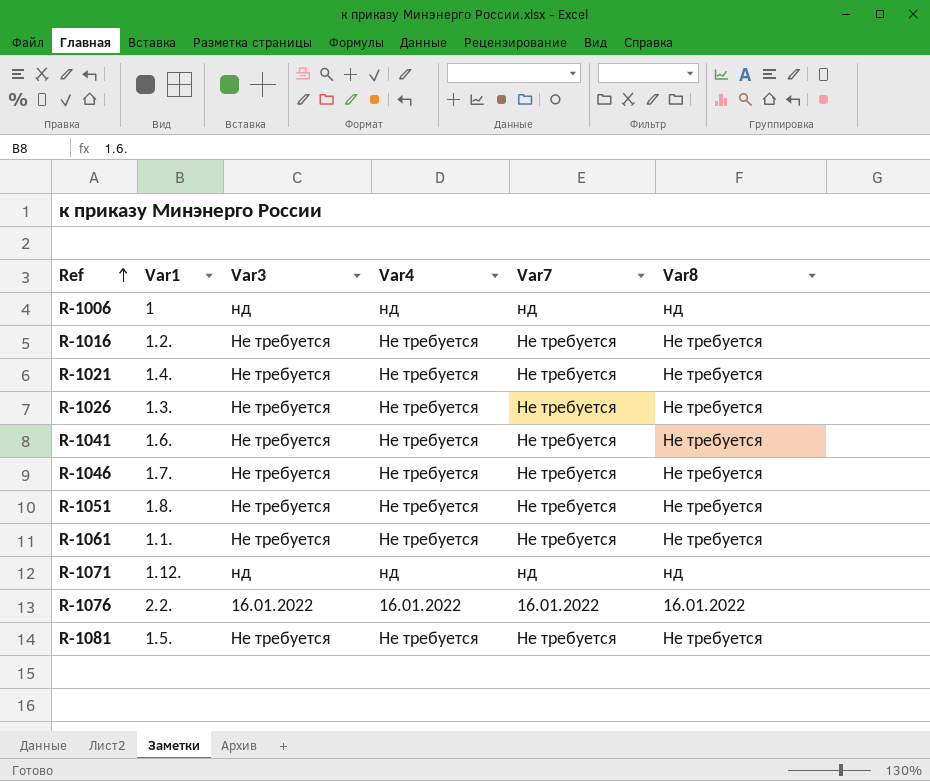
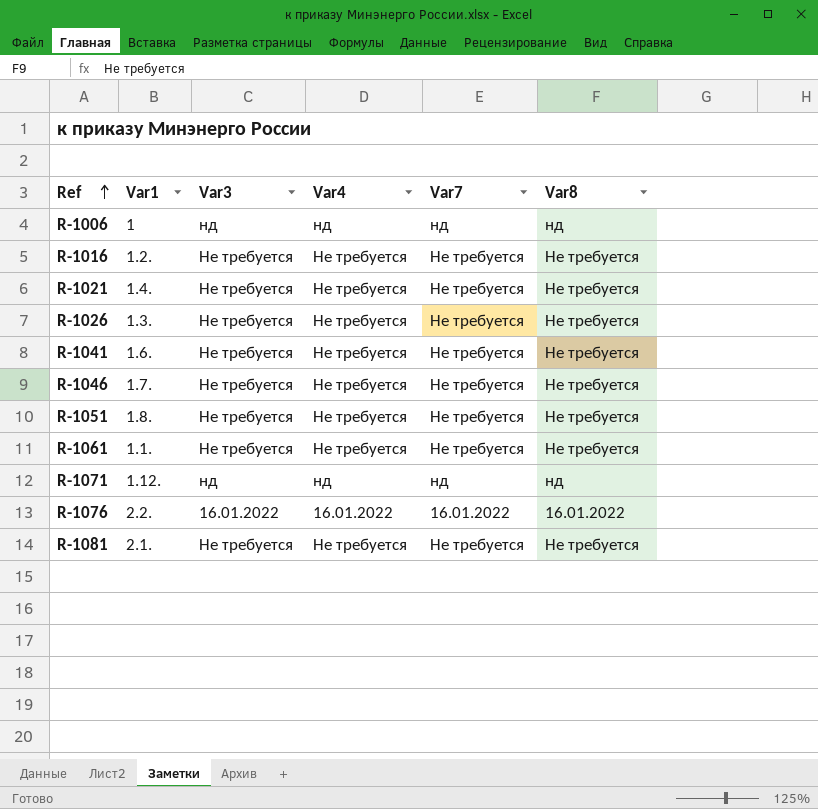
R-1081 | Var1: 1.5. -> 2.1.

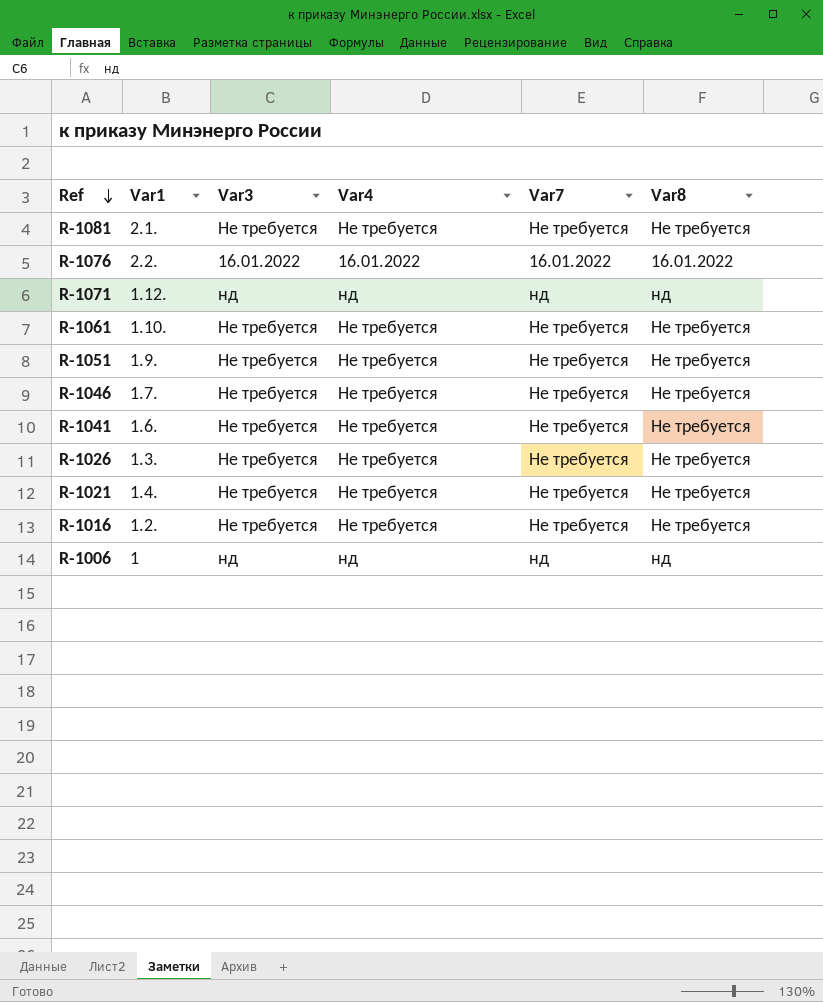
row order: Ref ascending -> Ref descending
R-1061 | Var1: 1.1. -> 1.10.
R-1051 | Var1: 1.8. -> 1.9.

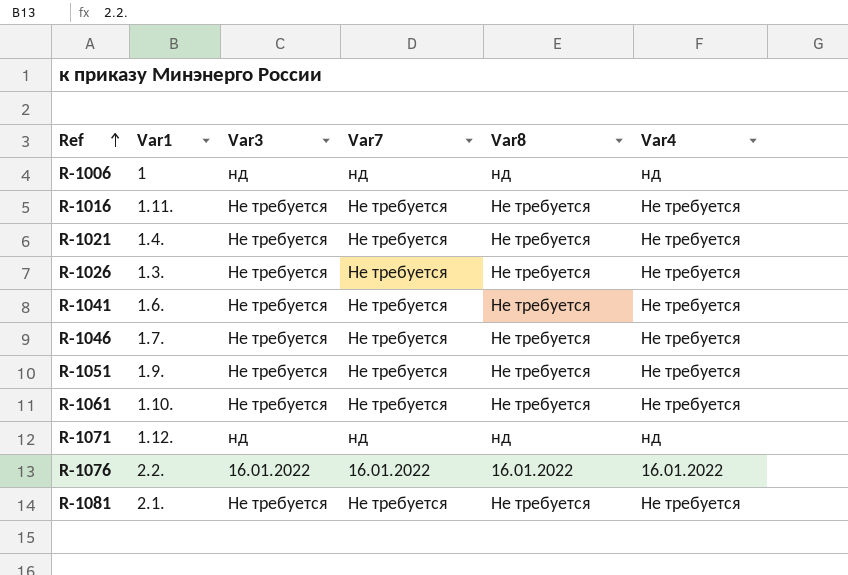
row order: Ref descending -> Ref ascending
column Var4 | position: 4 -> 6
R-1016 | Var1: 1.2. -> 1.11.

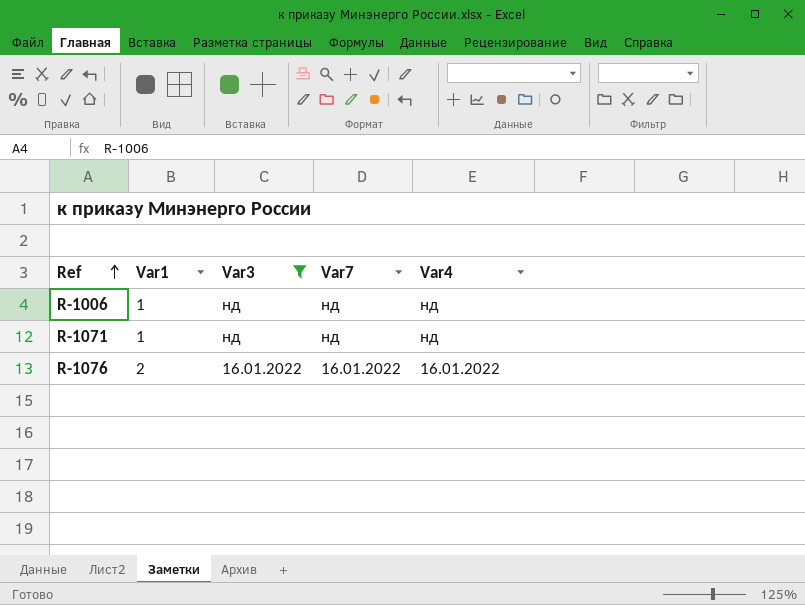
filter: none -> Var3 != Не требуется
column Var8 | position: 5 -> none
R-1071 | Var1: 1.12. -> 1
R-1076 | Var1: 2.2. -> 2

